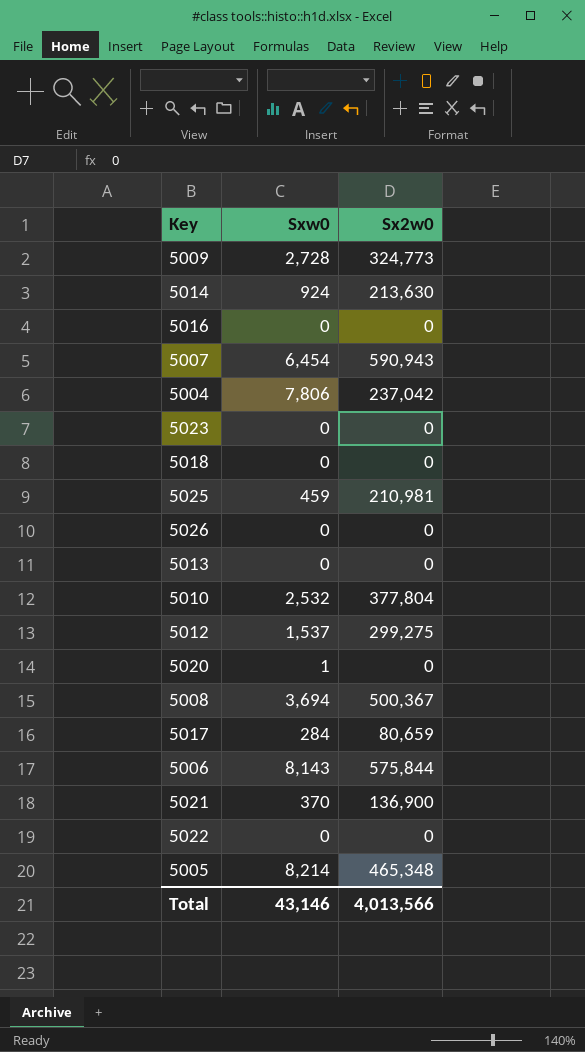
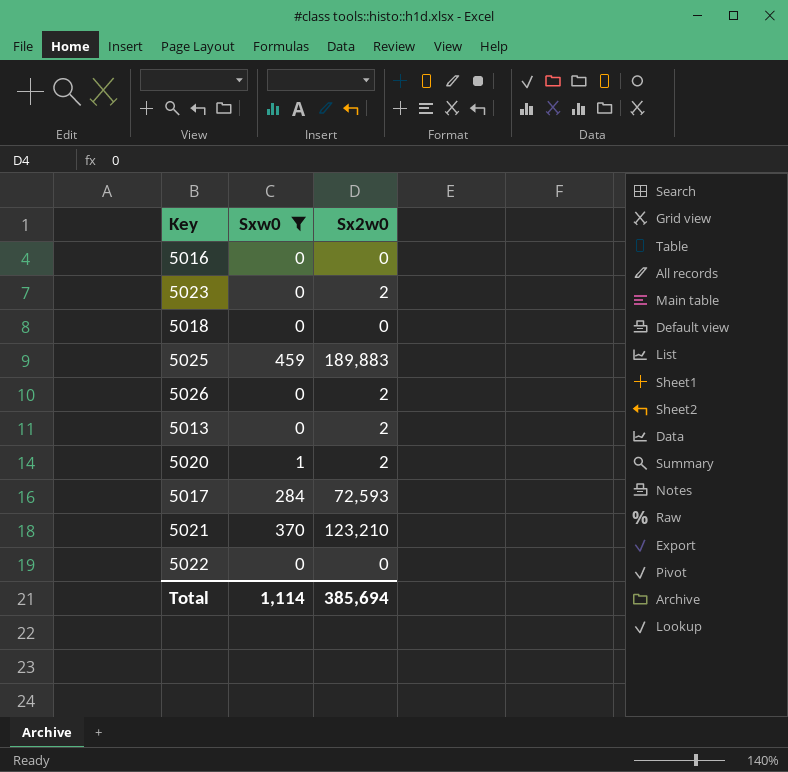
filter: none -> Sxw0 <= 459
5023 | Sx2w0: 0 -> 2
5025 | Sx2w0: 210,981 -> 189,883
5026 | Sx2w0: 0 -> 2
5013 | Sx2w0: 0 -> 2
5020 | Sx2w0: 0 -> 2
5017 | Sx2w0: 80,659 -> 72,593
5021 | Sx2w0: 136,900 -> 123,210
Total | Sxw0: 43,146 -> 1,114
Total | Sx2w0: 4,013,566 -> 385,694

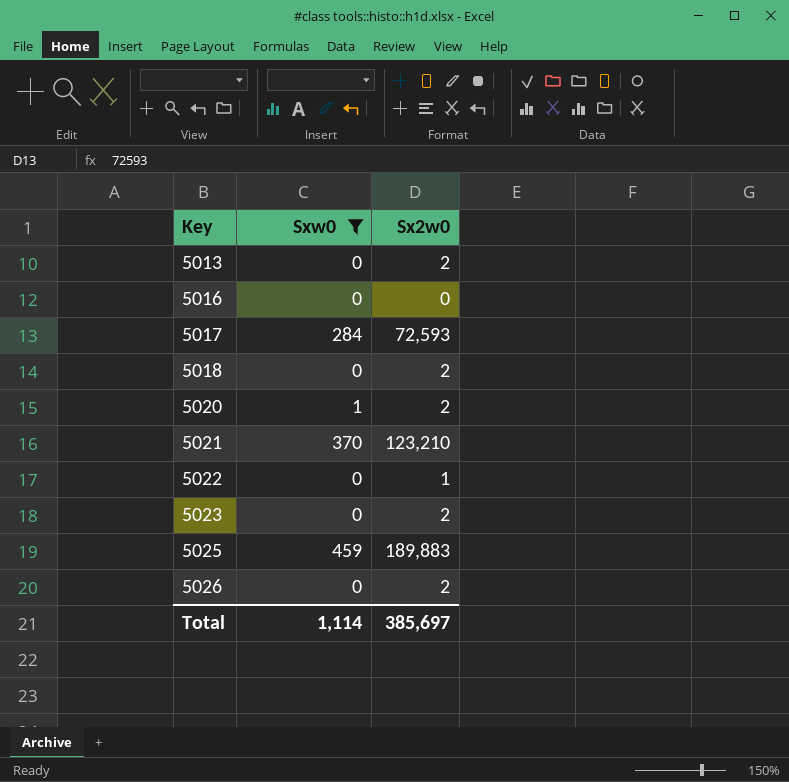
row order: none -> Key ascending
5018 | Sx2w0: 0 -> 2
5022 | Sx2w0: 0 -> 1
Total | Sx2w0: 385,694 -> 385,697

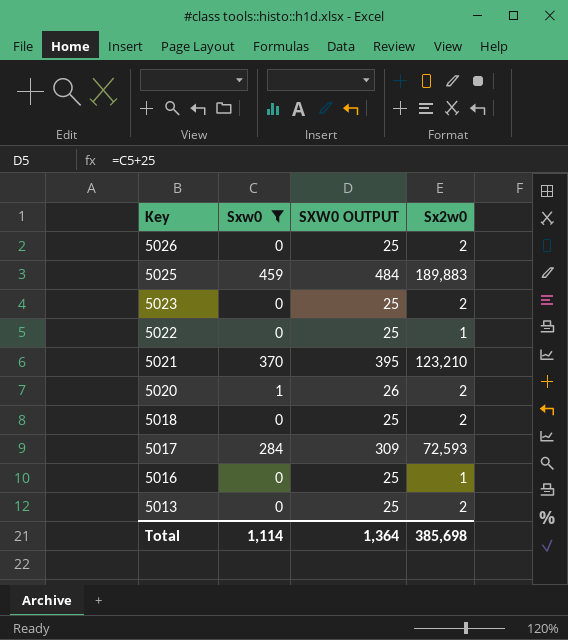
row order: Key ascending -> Key descending
column SXW0 OUTPUT | formula: none -> [Sxw0] + 25
5016 | Sx2w0: 0 -> 1
Total | Sx2w0: 385,697 -> 385,698

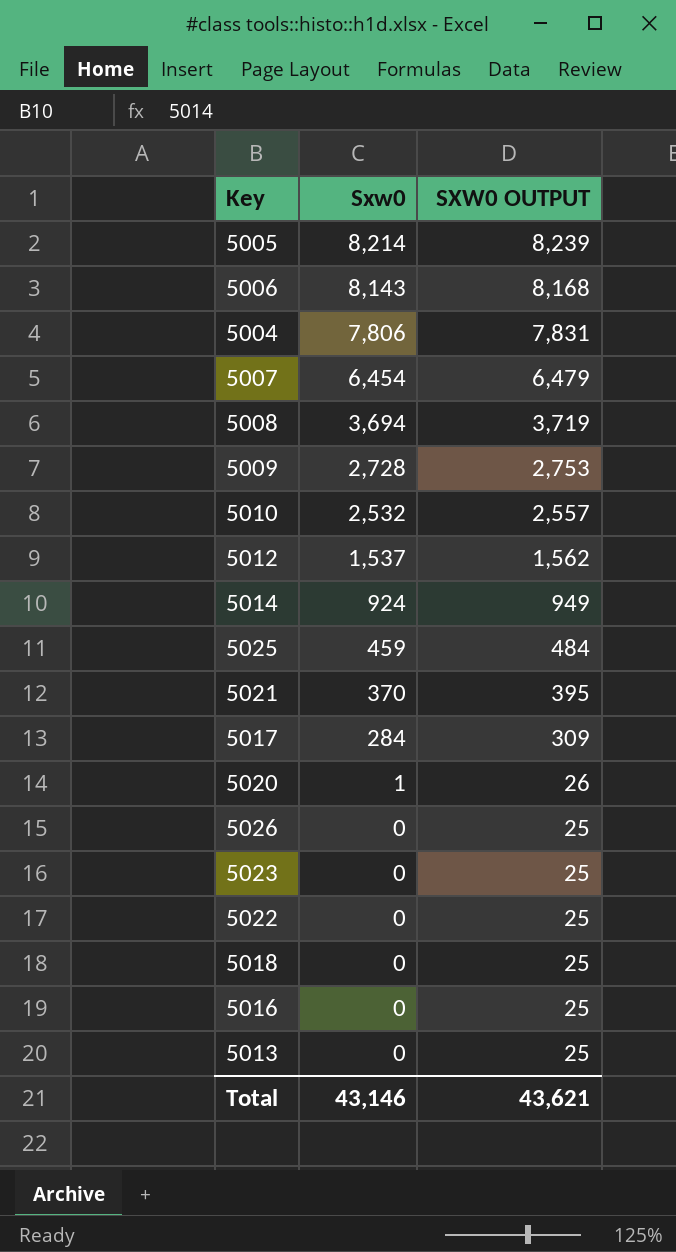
filter: Sxw0 <= 459 -> none
row order: Key descending -> Sxw0 descending
column Sx2w0 | position: 4 -> none
Total | Sxw0: 1,114 -> 43,146
Total | SXW0 OUTPUT: 1,364 -> 43,621

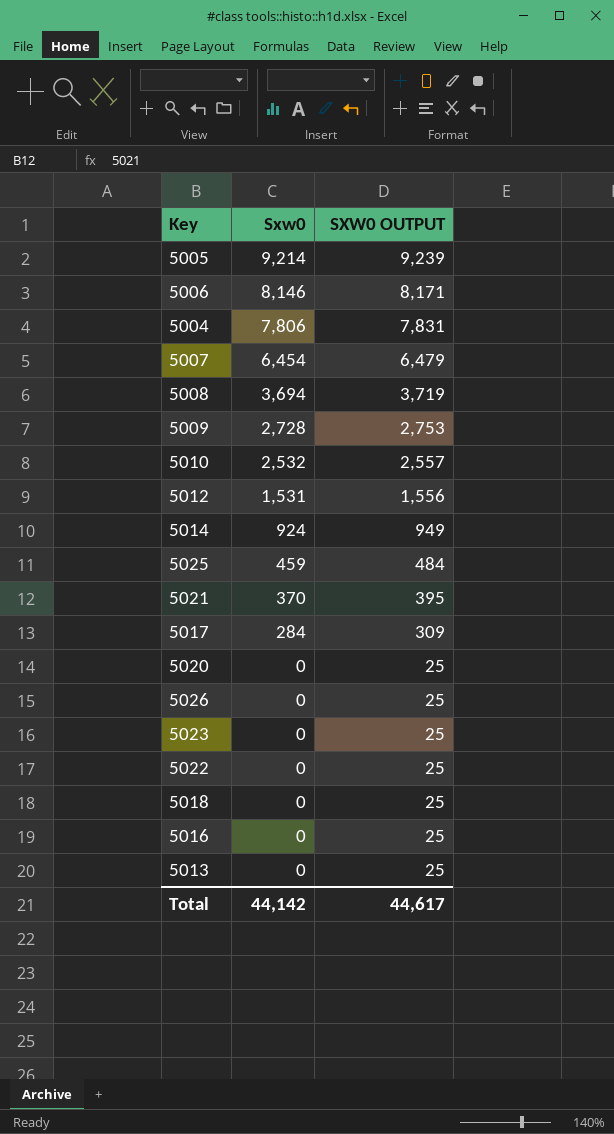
5005 | Sxw0: 8,214 -> 9,214
5005 | SXW0 OUTPUT: 8,239 -> 9,239
5006 | Sxw0: 8,143 -> 8,146
5006 | SXW0 OUTPUT: 8,168 -> 8,171
5012 | Sxw0: 1,537 -> 1,531
5012 | SXW0 OUTPUT: 1,562 -> 1,556
5020 | Sxw0: 1 -> 0
5020 | SXW0 OUTPUT: 26 -> 25
Total | Sxw0: 43,146 -> 44,142
Total | SXW0 OUTPUT: 43,621 -> 44,617

